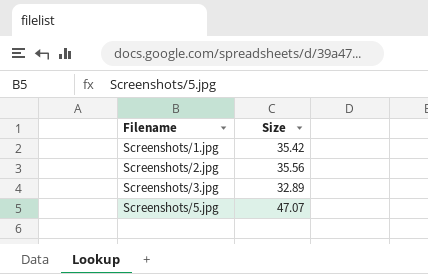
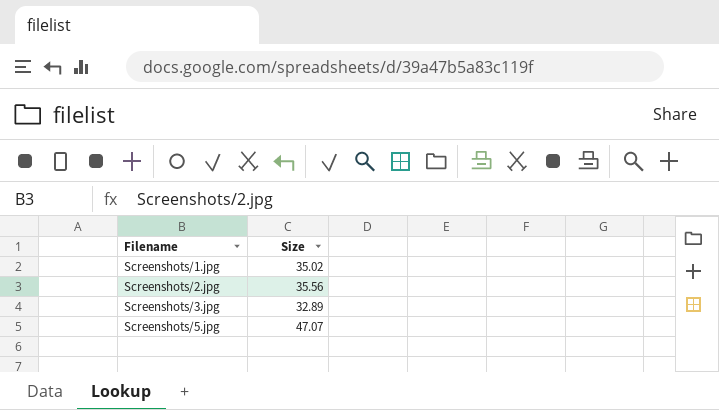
Screenshots/1.jpg | Size: 35.42 -> 35.02

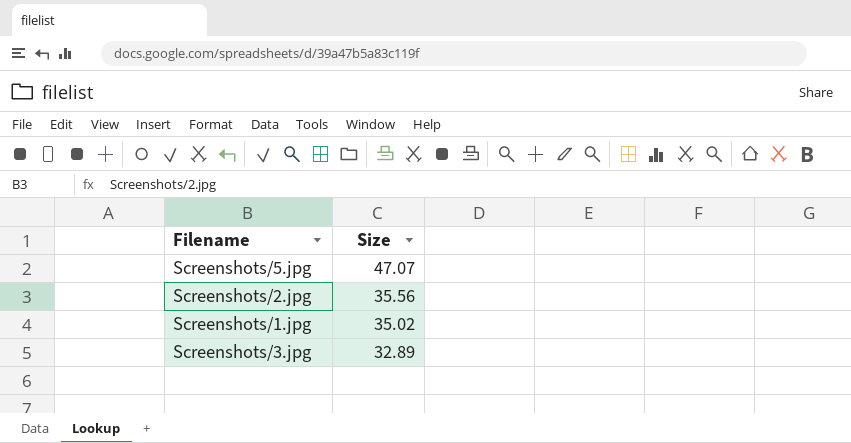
row order: Filename ascending -> Size descending

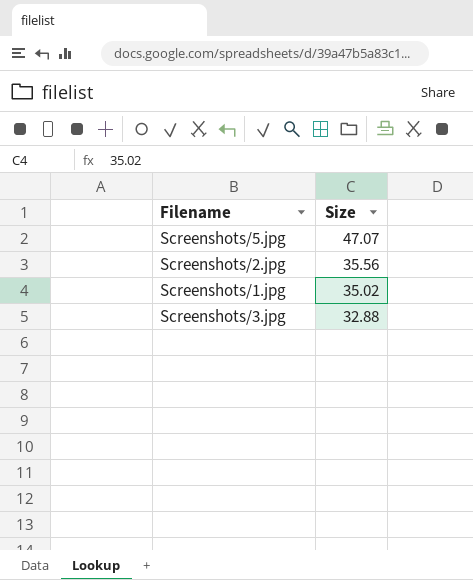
Screenshots/3.jpg | Size: 32.89 -> 32.88

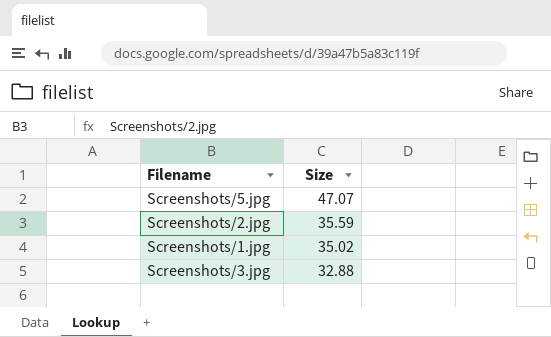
Screenshots/2.jpg | Size: 35.56 -> 35.59

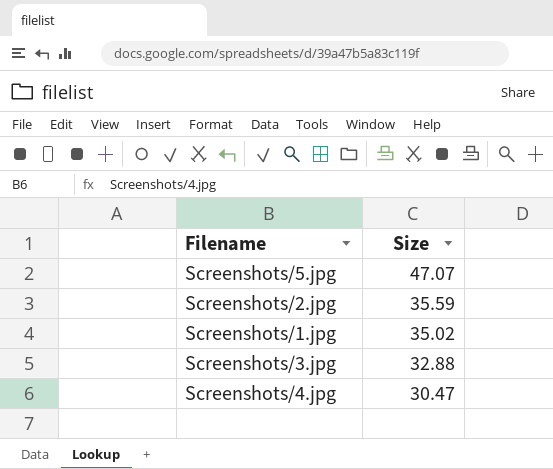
row Screenshots/4.jpg: none -> 30.47

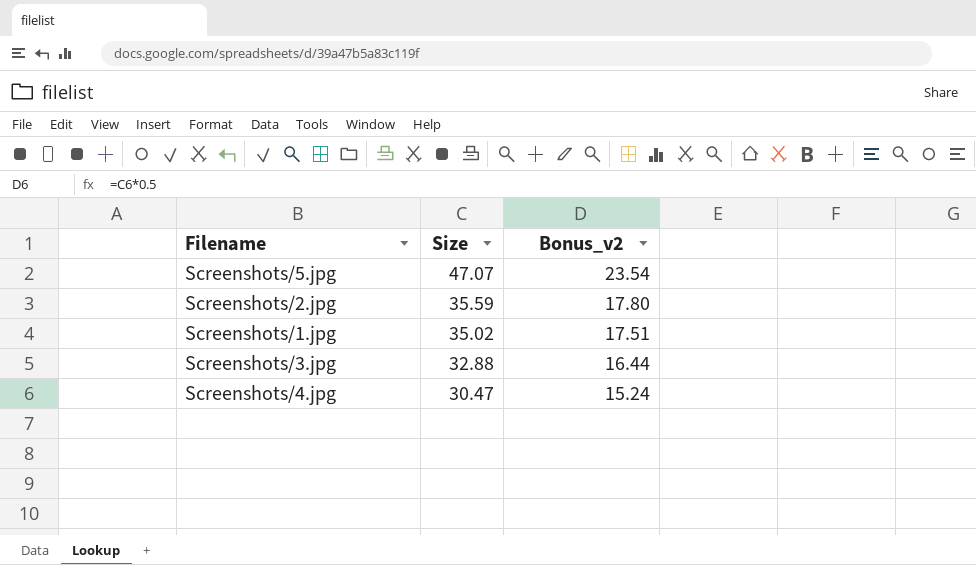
column Bonus_v2 | formula: none -> [Size] * 0.5

